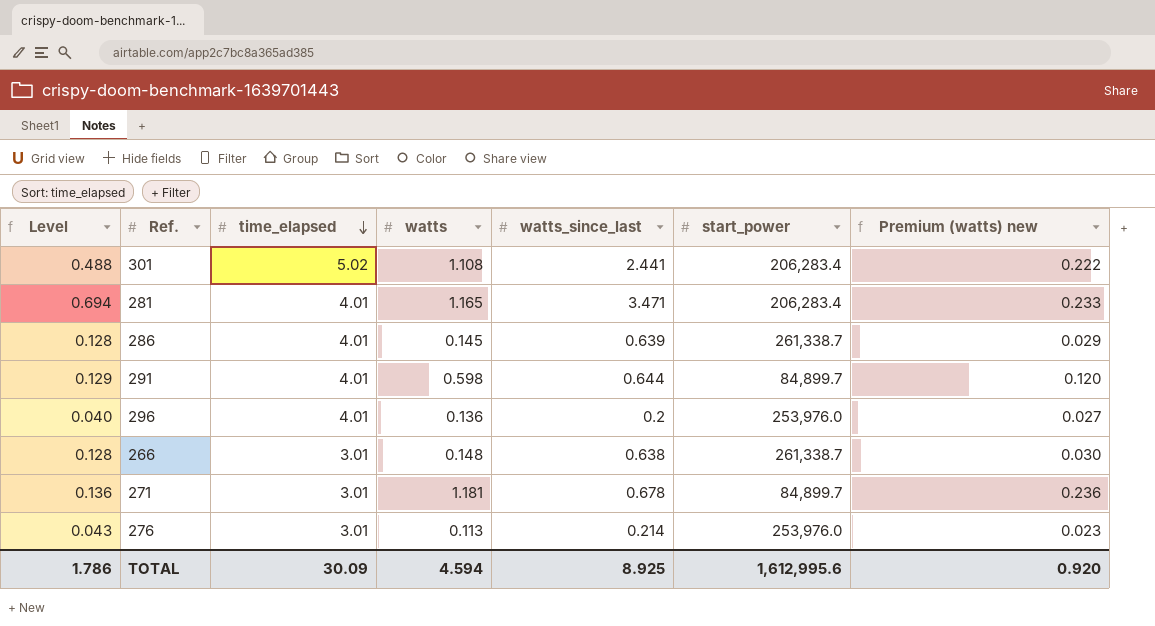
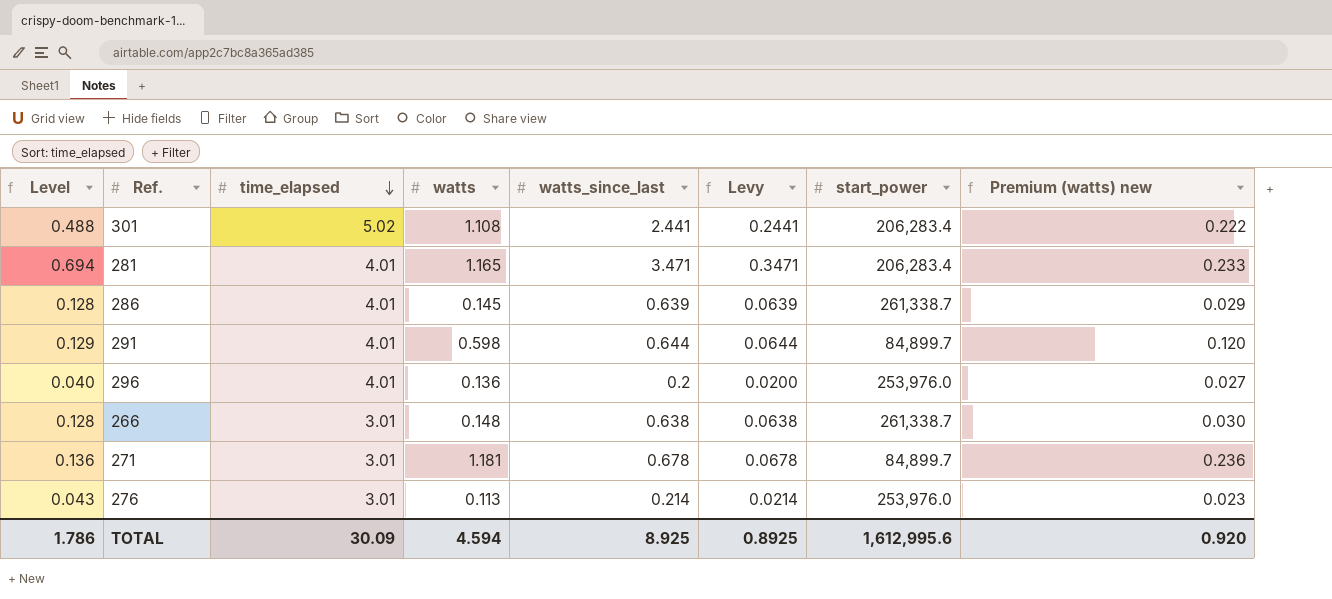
column Levy | formula: none -> [watts_since_last] * 0.1

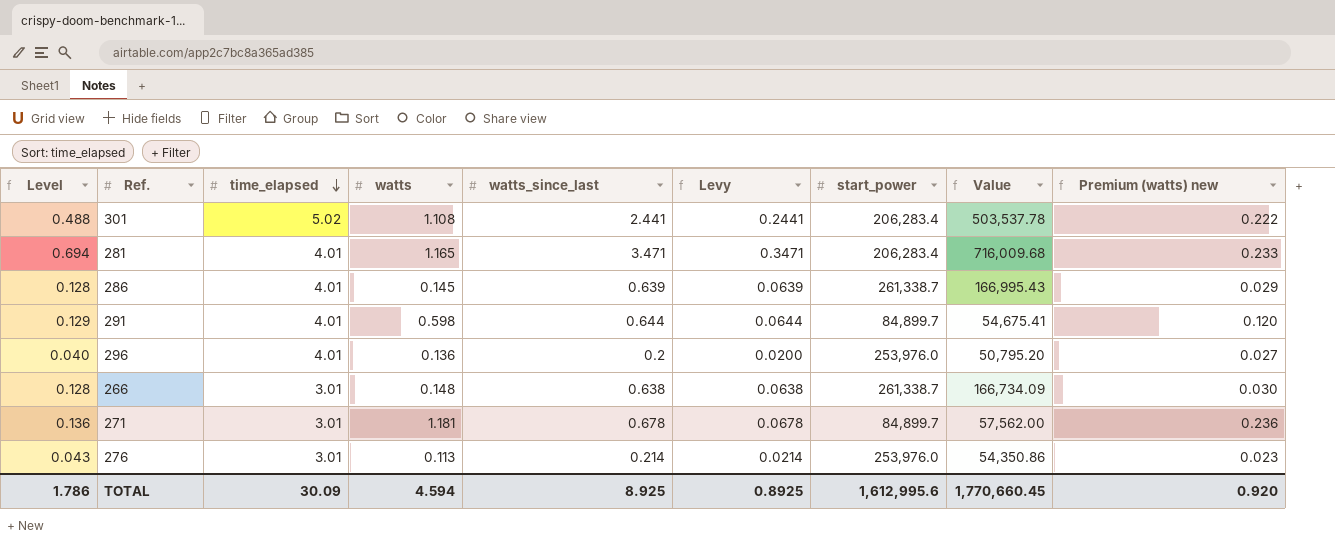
column Value | formula: none -> [watts_since_last] * [start_power]

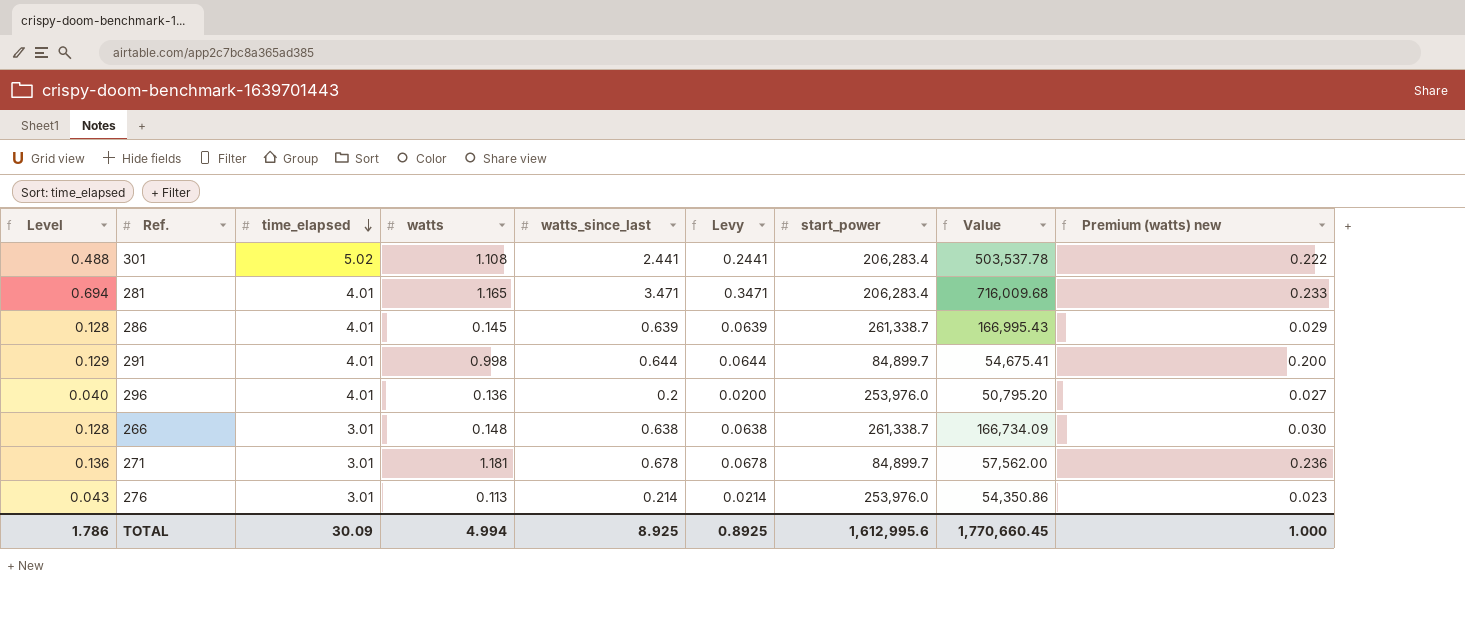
291 | watts: 0.598 -> 0.998
291 | Premium (watts) new: 0.120 -> 0.200
TOTAL | watts: 4.594 -> 4.994
TOTAL | Premium (watts) new: 0.920 -> 1.000

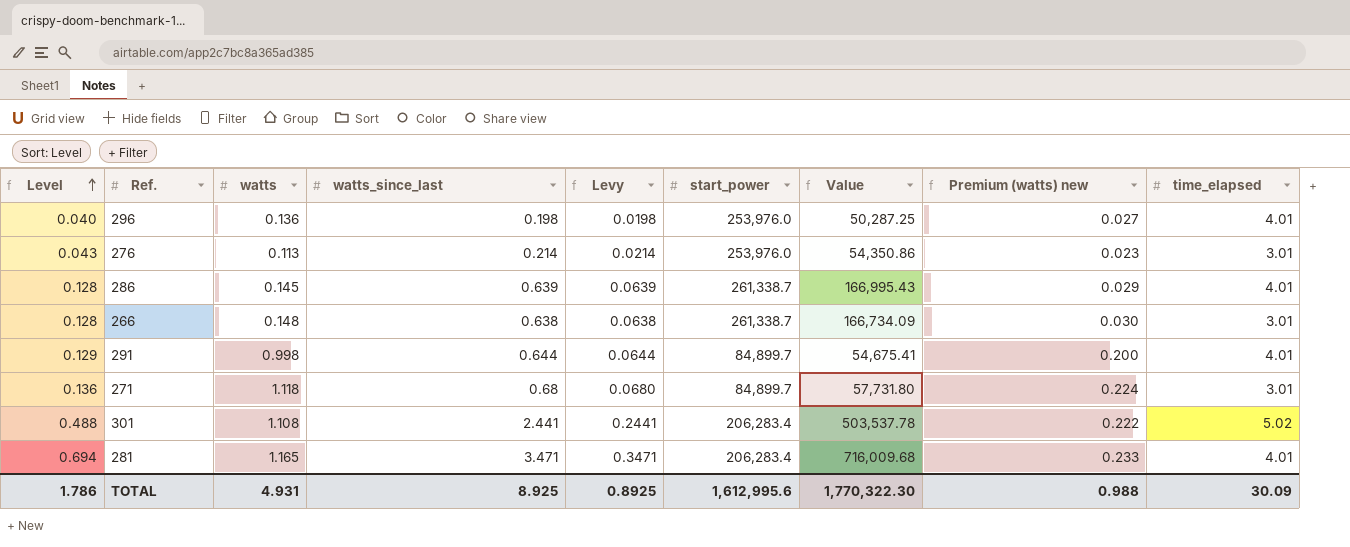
row order: time_elapsed descending -> Level ascending
column time_elapsed | position: 3 -> 9
296 | watts_since_last: 0.2 -> 0.198
296 | Levy: 0.0200 -> 0.0198
296 | Value: 50,795.20 -> 50,287.25
271 | watts: 1.181 -> 1.118
271 | watts_since_last: 0.678 -> 0.68
271 | Levy: 0.0678 -> 0.0680
271 | Value: 57,562.00 -> 57,731.80
271 | Premium (watts) new: 0.236 -> 0.224
TOTAL | watts: 4.994 -> 4.931
TOTAL | Value: 1,770,660.45 -> 1,770,322.30
TOTAL | Premium (watts) new: 1.000 -> 0.988

